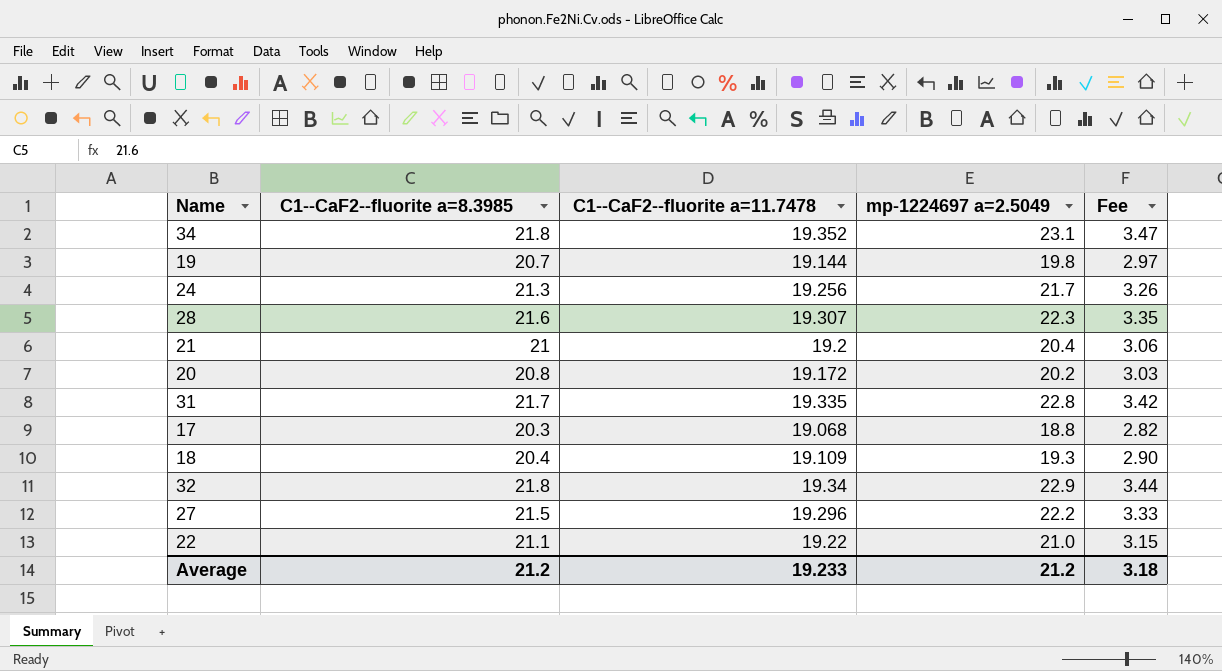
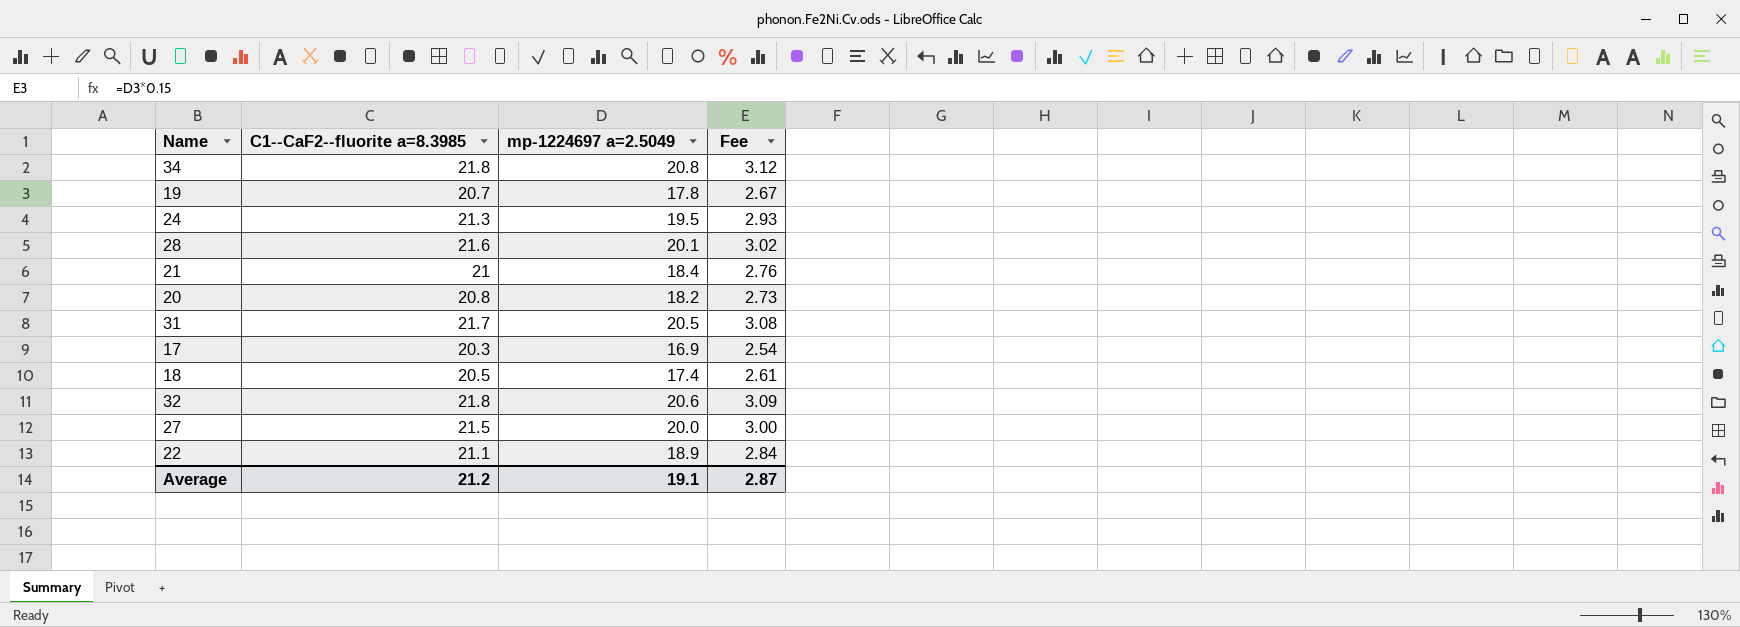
column C1--CaF2--fluorite a=11.7478 | position: 3 -> none
34 | mp-1224697 a=2.5049: 23.1 -> 20.8
34 | Fee: 3.47 -> 3.12
19 | mp-1224697 a=2.5049: 19.8 -> 17.8
19 | Fee: 2.97 -> 2.67
24 | mp-1224697 a=2.5049: 21.7 -> 19.5
24 | Fee: 3.26 -> 2.93
28 | mp-1224697 a=2.5049: 22.3 -> 20.1
28 | Fee: 3.35 -> 3.02
21 | mp-1224697 a=2.5049: 20.4 -> 18.4
21 | Fee: 3.06 -> 2.76
20 | mp-1224697 a=2.5049: 20.2 -> 18.2
20 | Fee: 3.03 -> 2.73
31 | mp-1224697 a=2.5049: 22.8 -> 20.5
31 | Fee: 3.42 -> 3.08
17 | mp-1224697 a=2.5049: 18.8 -> 16.9
17 | Fee: 2.82 -> 2.54
18 | C1--CaF2--fluorite a=8.3985: 20.4 -> 20.5
18 | mp-1224697 a=2.5049: 19.3 -> 17.4
18 | Fee: 2.90 -> 2.61
32 | mp-1224697 a=2.5049: 22.9 -> 20.6
32 | Fee: 3.44 -> 3.09
27 | mp-1224697 a=2.5049: 22.2 -> 20.0
27 | Fee: 3.33 -> 3.00
22 | mp-1224697 a=2.5049: 21.0 -> 18.9
22 | Fee: 3.15 -> 2.84
Average | mp-1224697 a=2.5049: 21.2 -> 19.1
Average | Fee: 3.18 -> 2.87

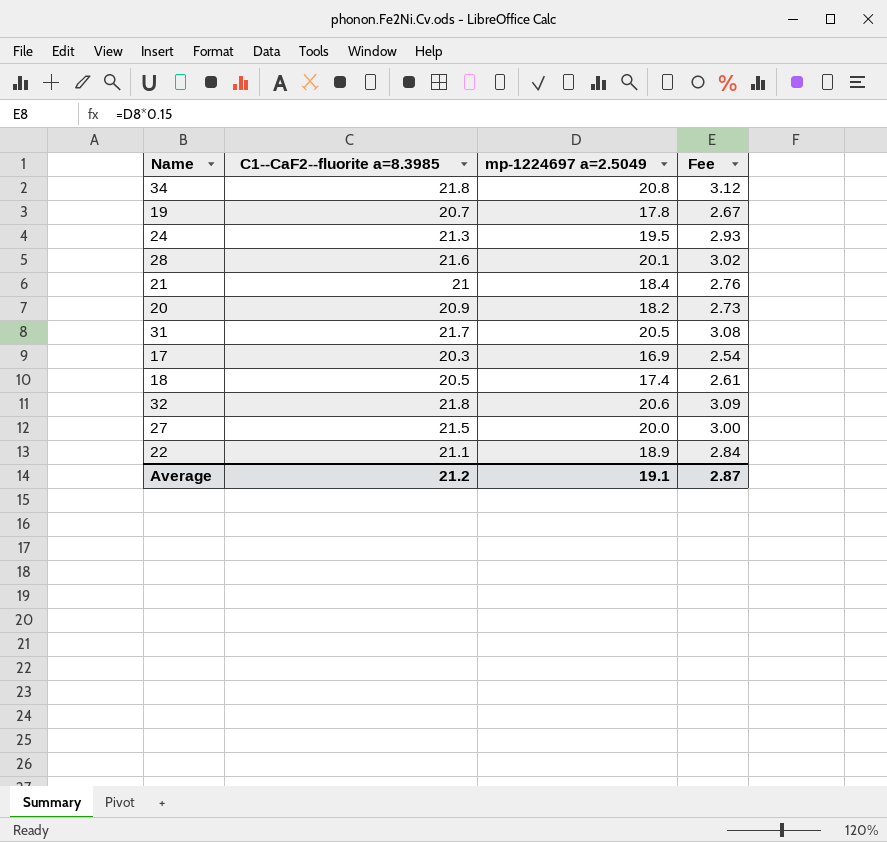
20 | C1--CaF2--fluorite a=8.3985: 20.8 -> 20.9

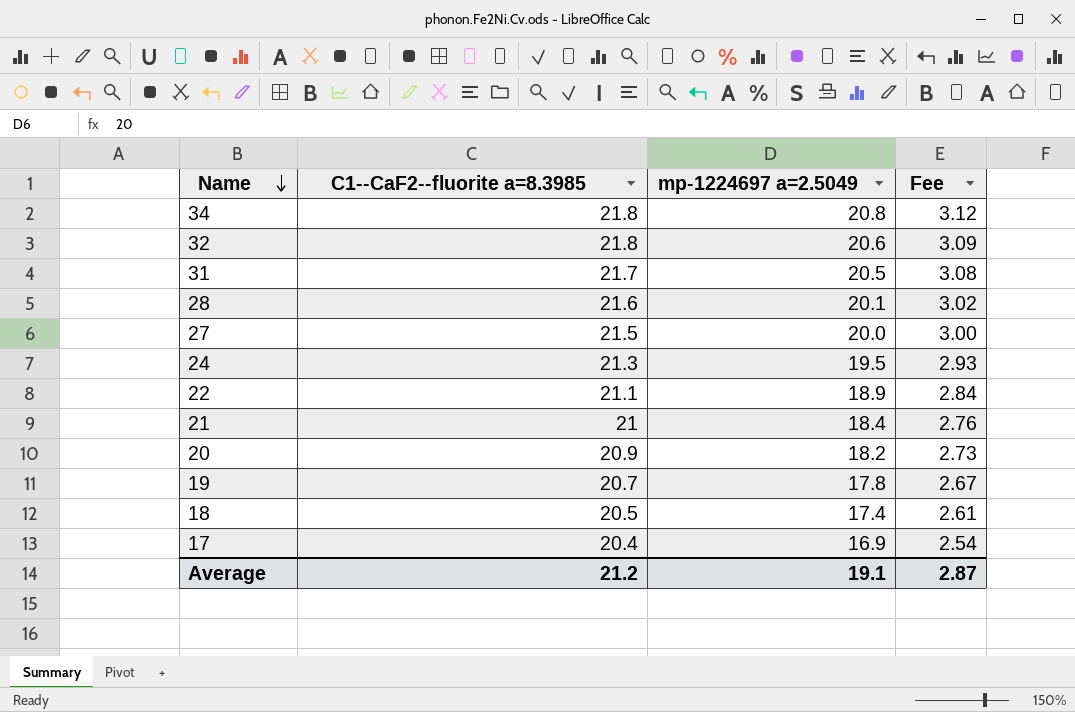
row order: none -> Name descending
17 | C1--CaF2--fluorite a=8.3985: 20.3 -> 20.4

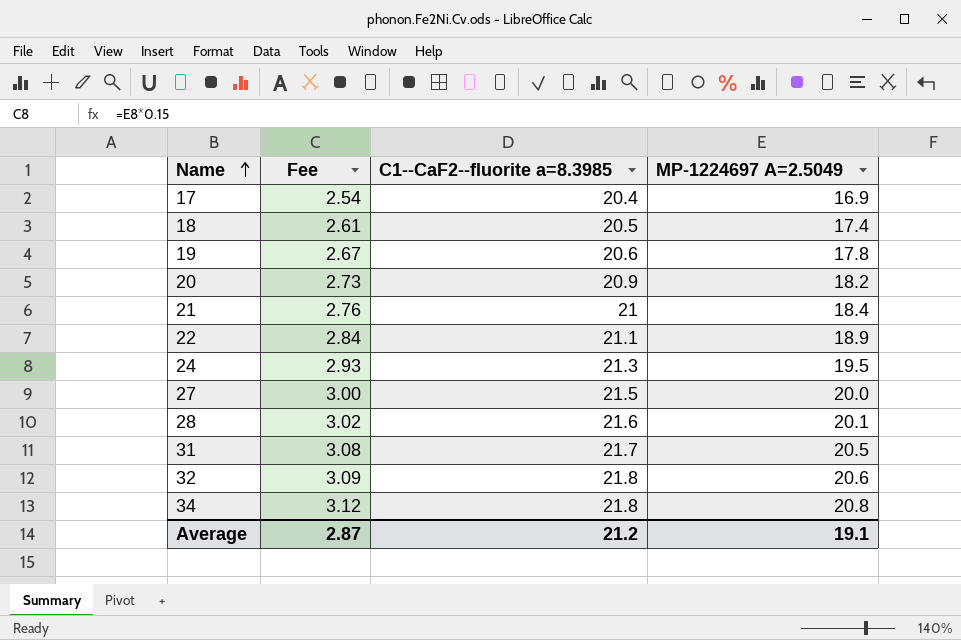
row order: Name descending -> Name ascending
column Fee | position: 4 -> 2
column name: mp-1224697 a=2.5049 -> MP-1224697 A=2.5049
19 | C1--CaF2--fluorite a=8.3985: 20.7 -> 20.6

